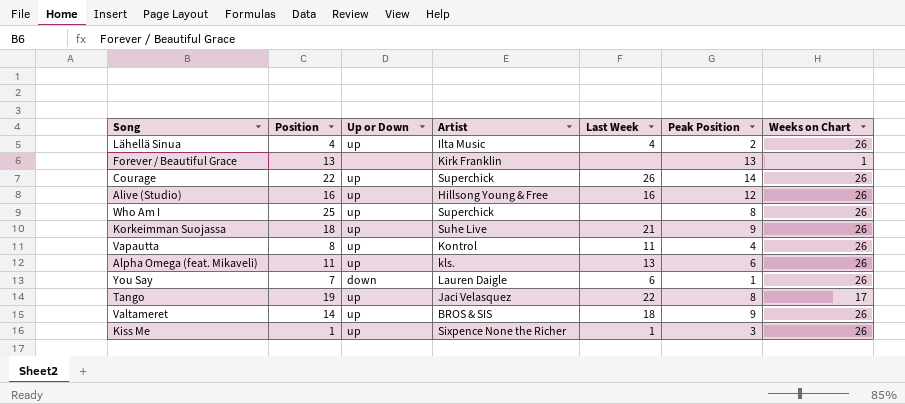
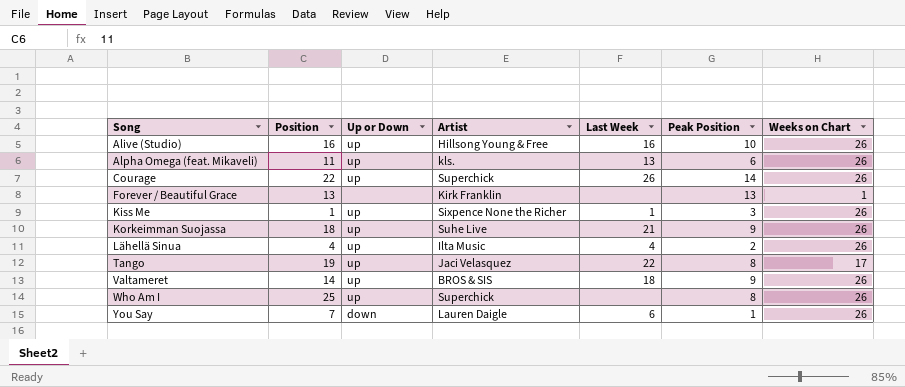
row order: none -> Song ascending
row Vapautta: 8 | up | Kontrol | 11 | 4 | 26 -> none
Alive (Studio) | Peak Position: 12 -> 10

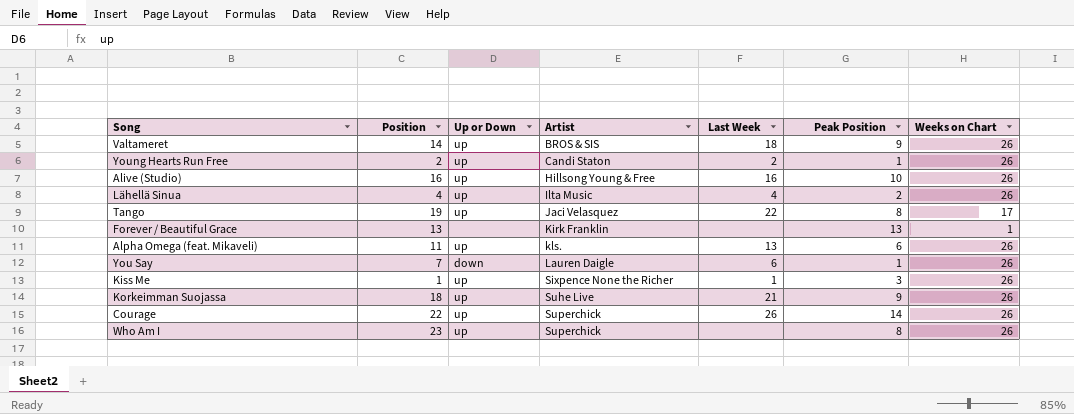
row order: Song ascending -> Artist ascending
row Young Hearts Run Free: none -> 2 | up | Candi Staton | 2 | 1 | 26
Who Am I | Position: 25 -> 23

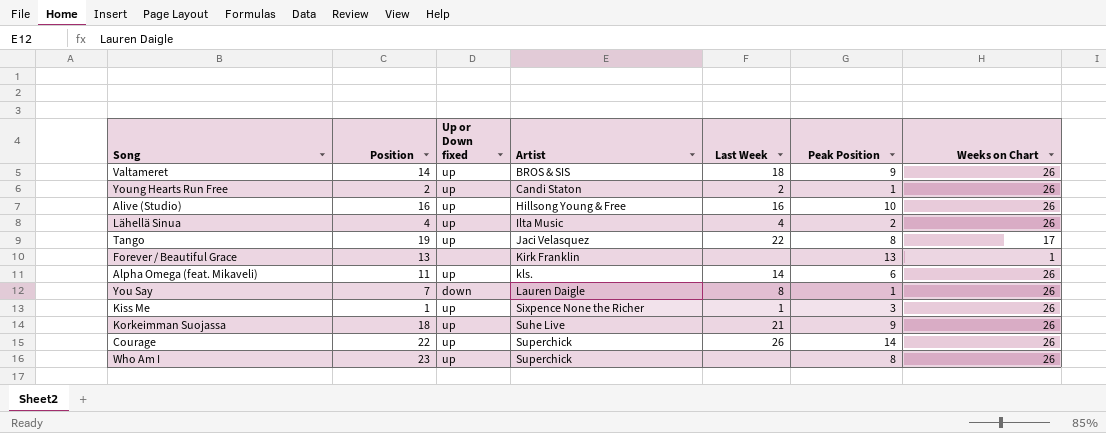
column name: Up or Down -> Up or Down fixed
Alpha Omega (feat. Mikaveli) | Last Week: 13 -> 14
You Say | Last Week: 6 -> 8

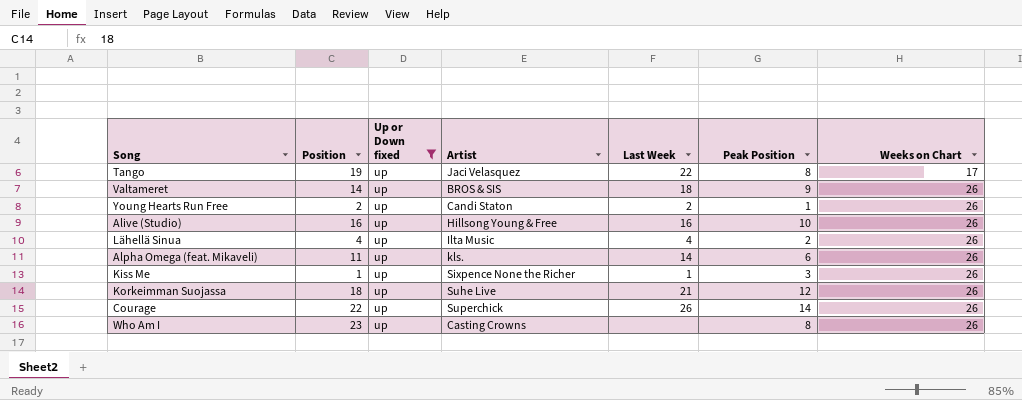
filter: none -> Up or Down fixed = up
row order: Artist ascending -> Weeks on Chart ascending
Korkeimman Suojassa | Peak Position: 9 -> 12
Who Am I | Artist: Superchick -> Casting Crowns

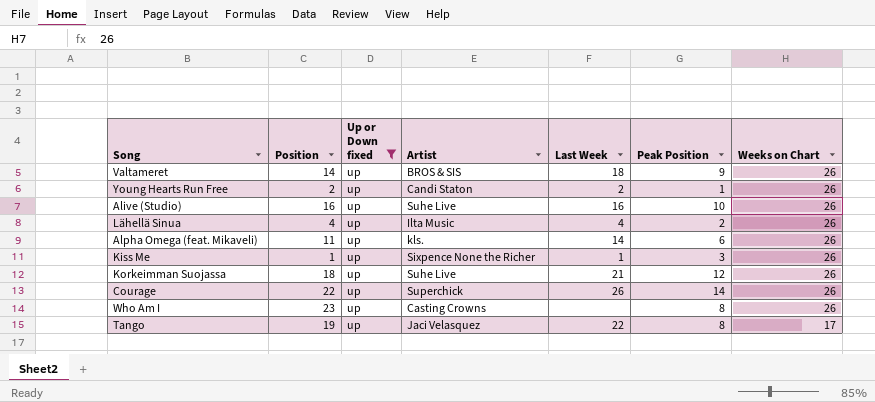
row order: Weeks on Chart ascending -> Weeks on Chart descending
Alive (Studio) | Artist: Hillsong Young & Free -> Suhe Live

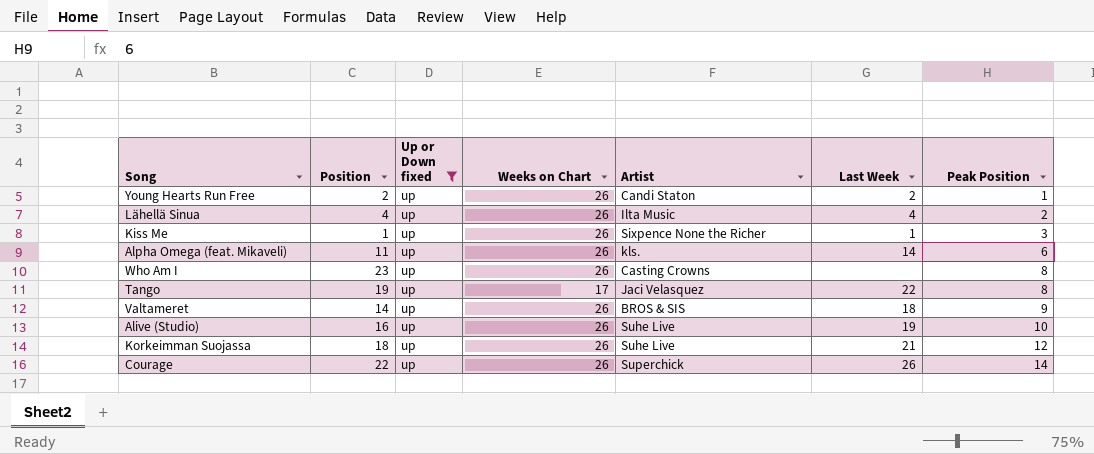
row order: Weeks on Chart descending -> Peak Position ascending
column Weeks on Chart | position: 7 -> 4
Alive (Studio) | Last Week: 16 -> 19

